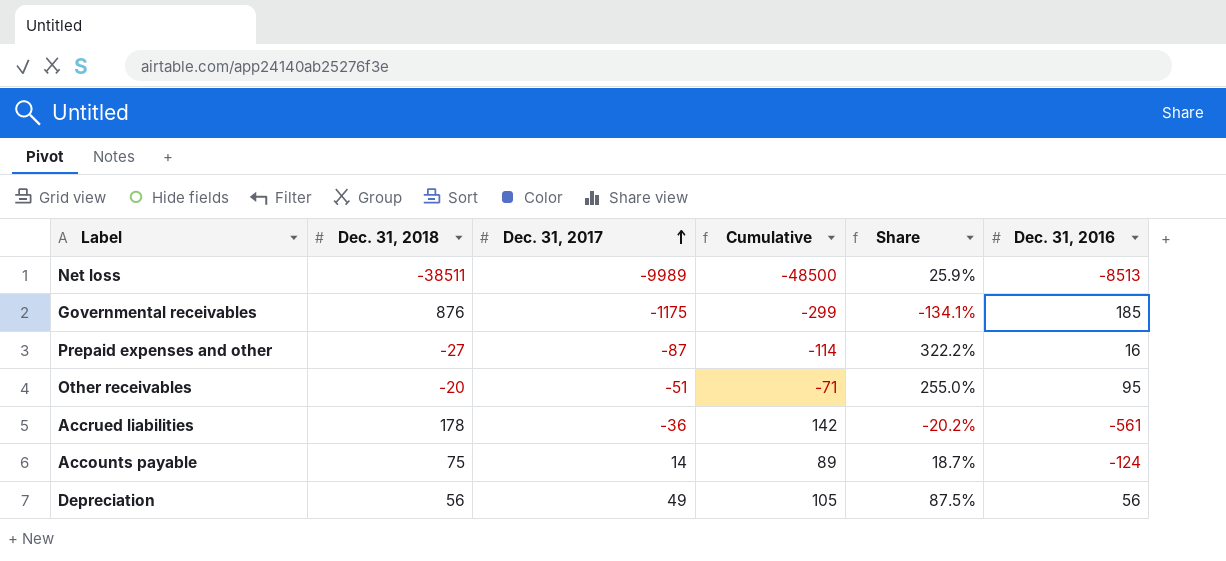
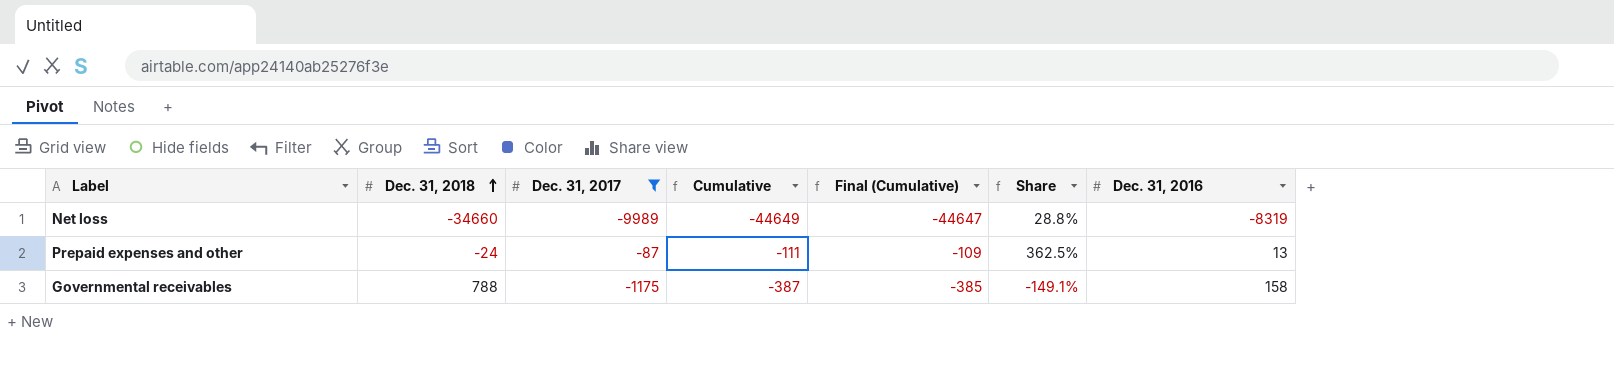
filter: none -> Dec. 31, 2017 <= -87
row order: Dec. 31, 2017 ascending -> Dec. 31, 2018 ascending
column Final (Cumulative) | formula: none -> [Cumulative] + 2
Net loss | Dec. 31, 2018: -38511 -> -34660
Net loss | Cumulative: -48500 -> -44649
Net loss | Share: 25.9% -> 28.8%
Net loss | Dec. 31, 2016: -8513 -> -8319
Prepaid expenses and other | Dec. 31, 2018: -27 -> -24
Prepaid expenses and other | Cumulative: -114 -> -111
Prepaid expenses and other | Share: 322.2% -> 362.5%
Prepaid expenses and other | Dec. 31, 2016: 16 -> 13
Governmental receivables | Dec. 31, 2018: 876 -> 788
Governmental receivables | Cumulative: -299 -> -387
Governmental receivables | Share: -134.1% -> -149.1%
Governmental receivables | Dec. 31, 2016: 185 -> 158

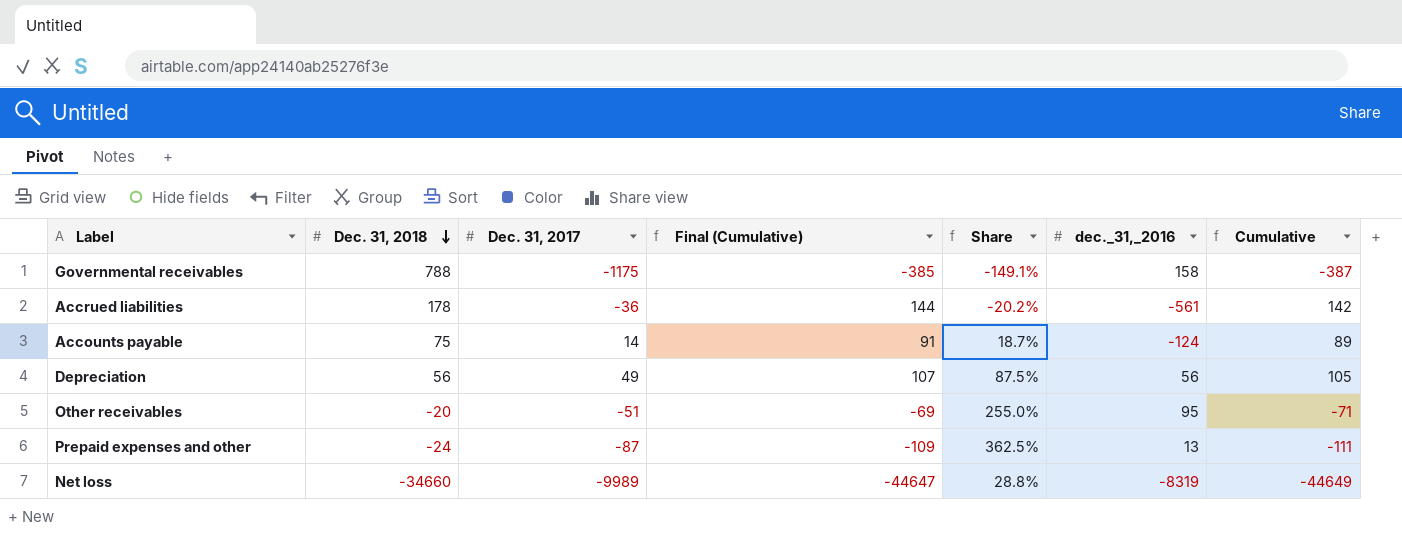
filter: Dec. 31, 2017 <= -87 -> none
row order: Dec. 31, 2018 ascending -> Dec. 31, 2018 descending
column name: Dec. 31, 2016 -> dec._31,_2016
column Cumulative | position: 4 -> 7

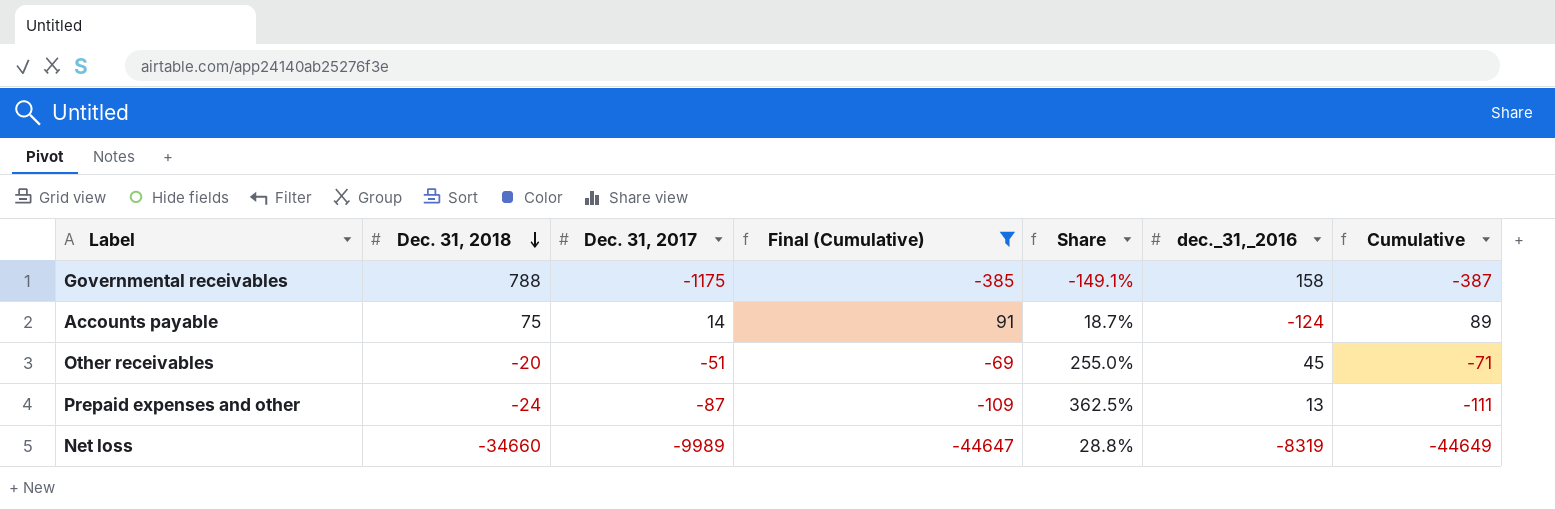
filter: none -> Final (Cumulative) <= 91
Other receivables | dec._31,_2016: 95 -> 45

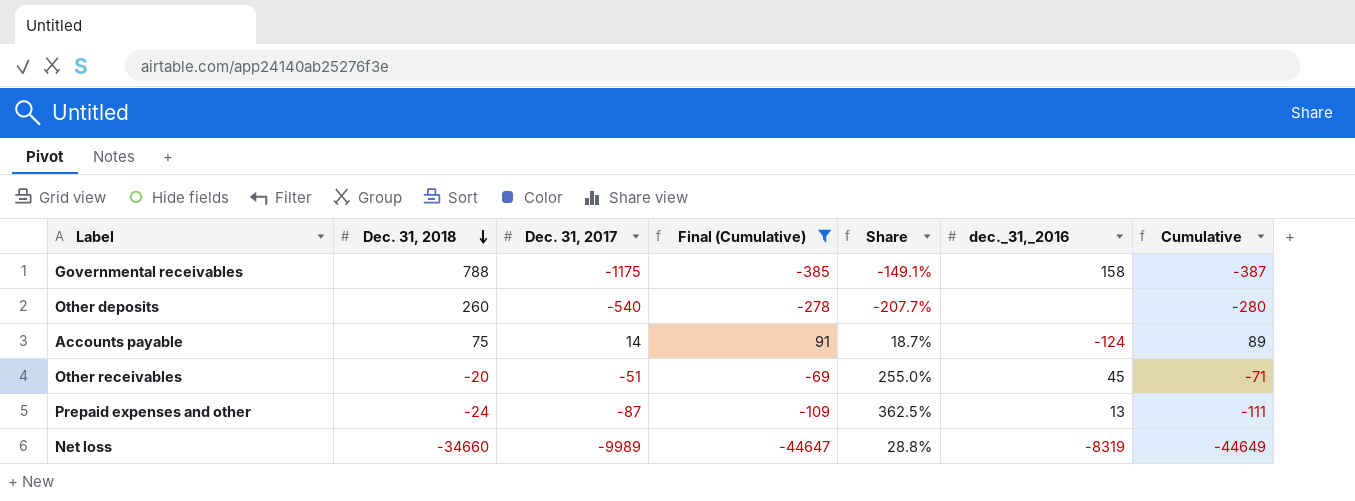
row Other deposits: none -> 260 | -540 | -278 | -207.7% | none | -280

